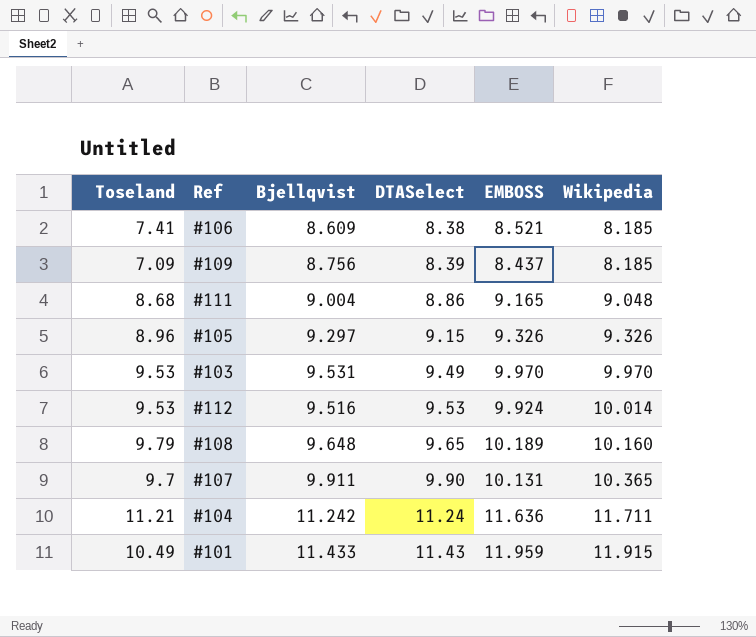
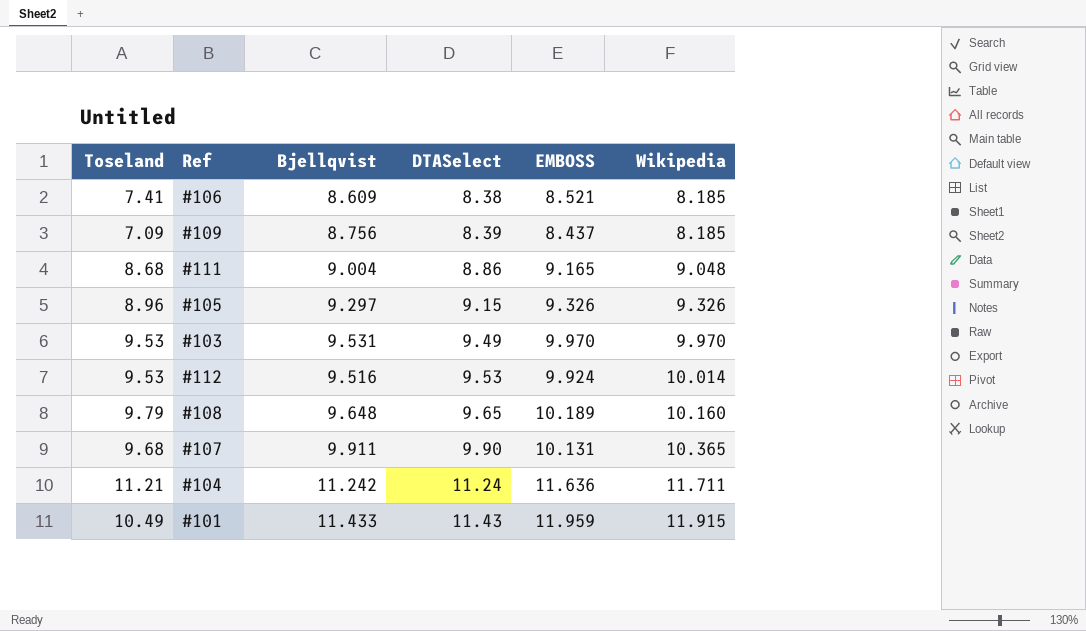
#107 | Toseland: 9.7 -> 9.68

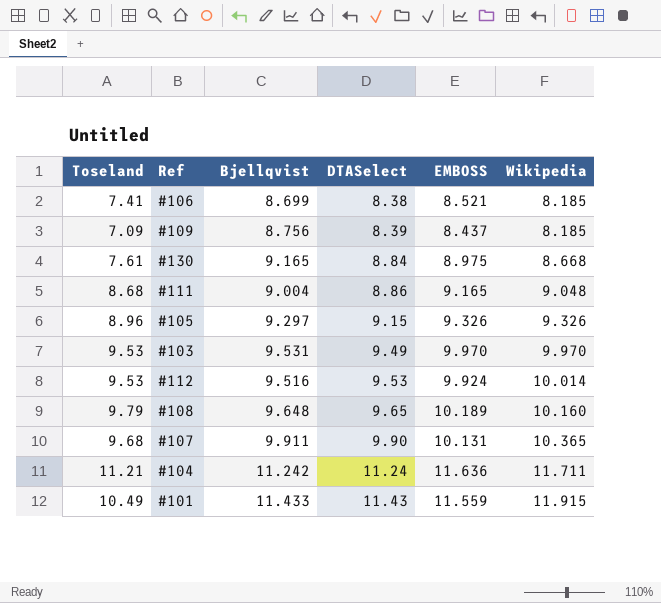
#106 | Bjellqvist: 8.609 -> 8.699
row #130: none -> 7.61 | 9.165 | 8.84 | 8.975 | 8.668
#101 | EMBOSS: 11.959 -> 11.559

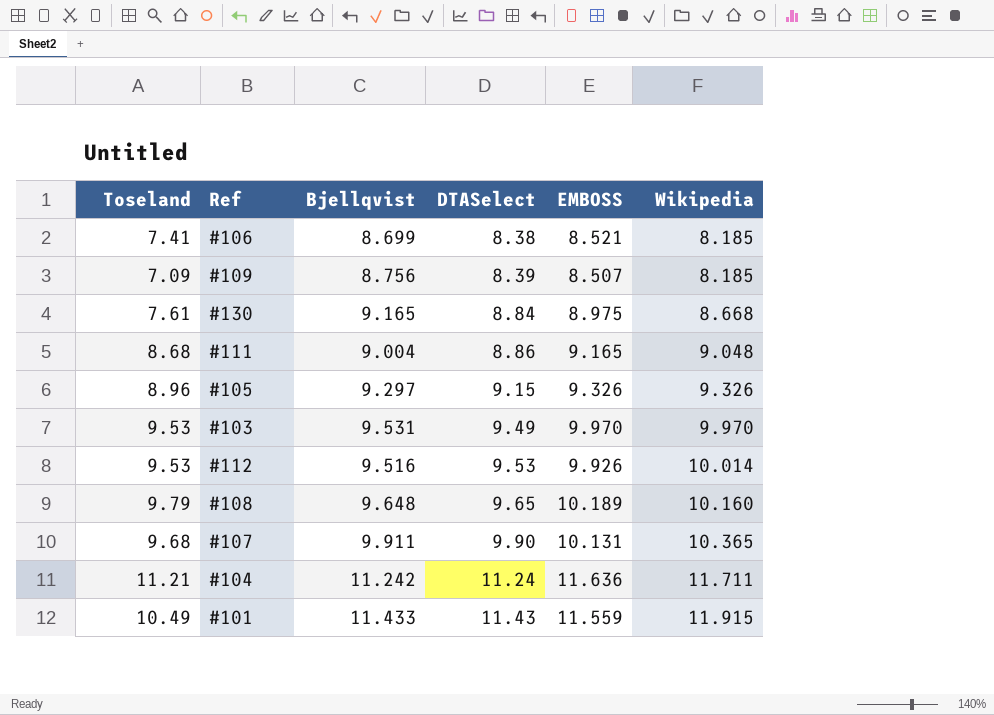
#109 | EMBOSS: 8.437 -> 8.507
#112 | EMBOSS: 9.924 -> 9.926

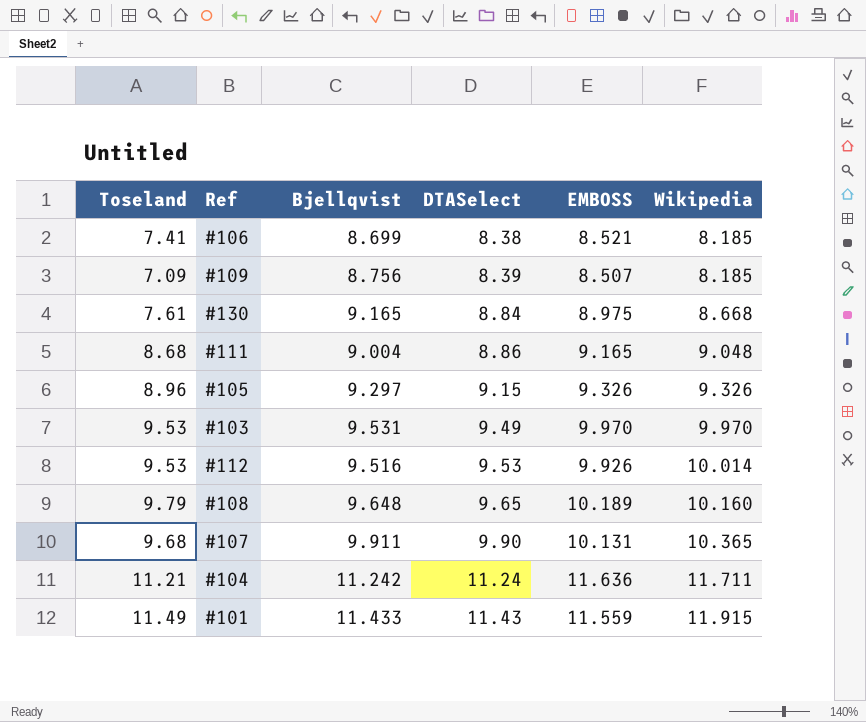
#101 | Toseland: 10.49 -> 11.49

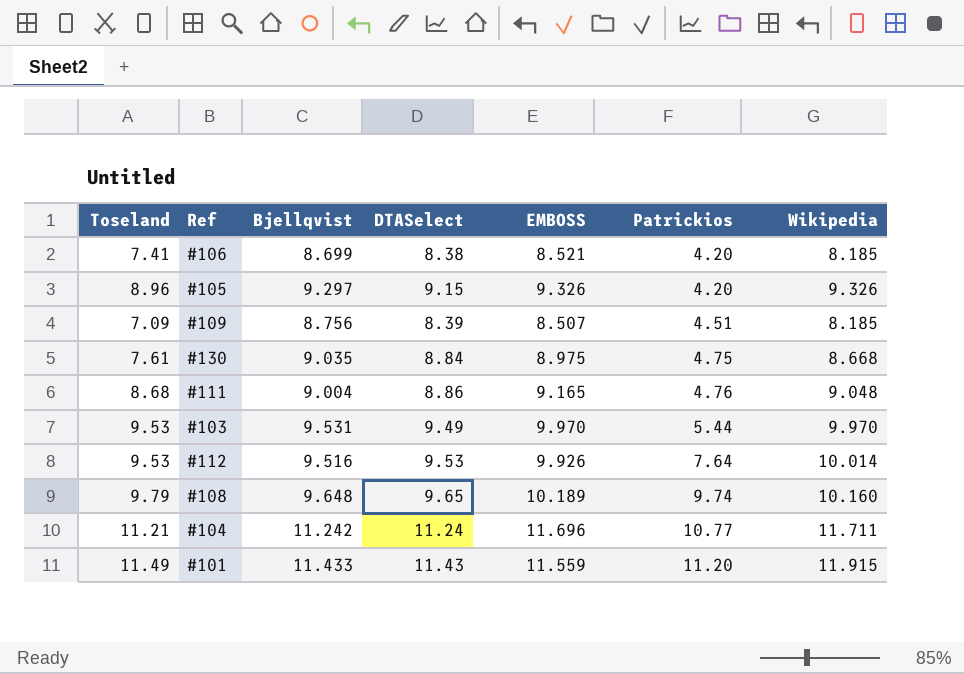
row order: DTASelect ascending -> Patrickios ascending
column Patrickios | position: none -> 6
row #107: 9.68 | 9.911 | 9.90 | 10.131 | 10.365 -> none
#130 | Bjellqvist: 9.165 -> 9.035
#104 | EMBOSS: 11.636 -> 11.696

